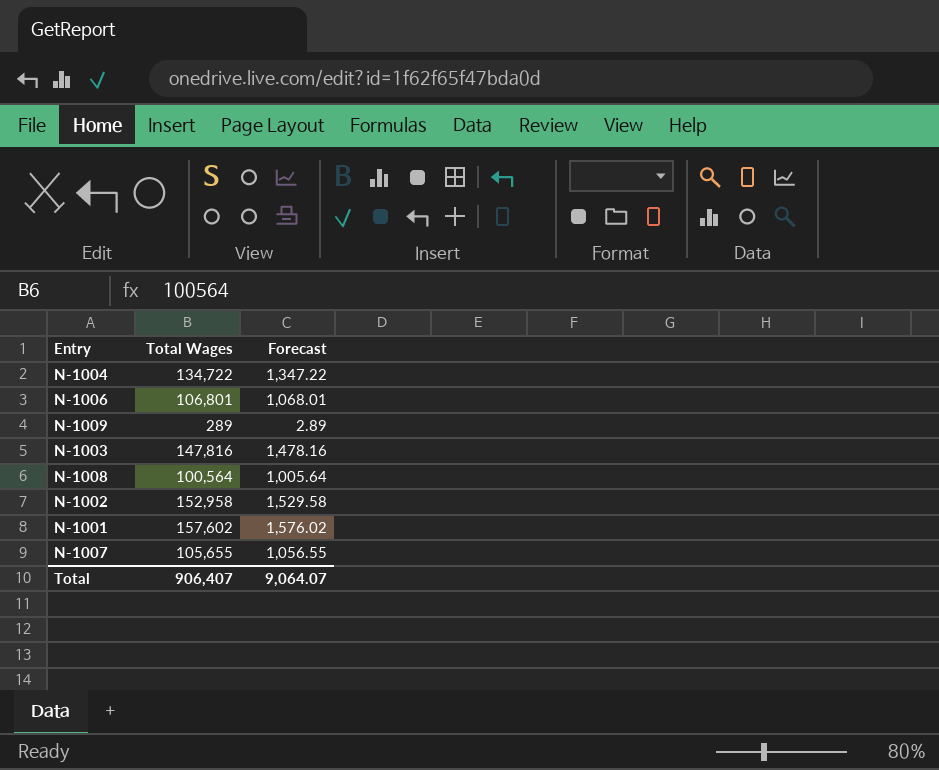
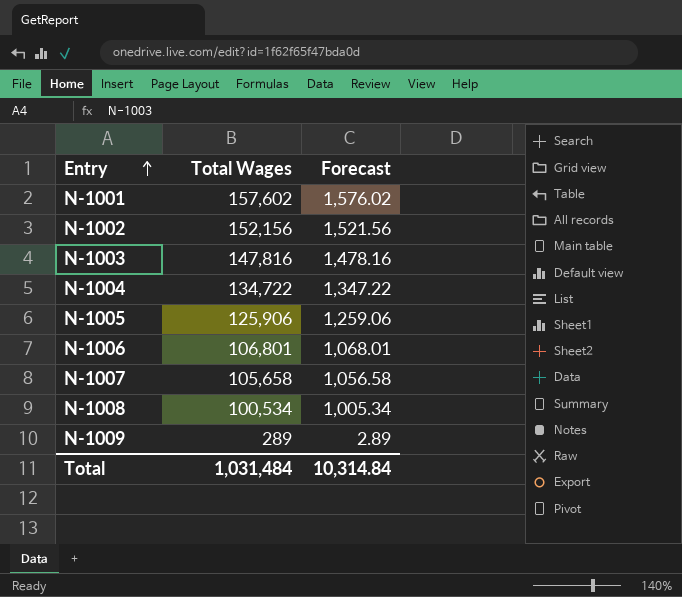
row order: none -> Entry ascending
N-1002 | Total Wages: 152,958 -> 152,156
N-1002 | Forecast: 1,529.58 -> 1,521.56
row N-1005: none -> 125,906 | 1,259.06
N-1007 | Total Wages: 105,655 -> 105,658
N-1007 | Forecast: 1,056.55 -> 1,056.58
N-1008 | Total Wages: 100,564 -> 100,534
N-1008 | Forecast: 1,005.64 -> 1,005.34
Total | Total Wages: 906,407 -> 1,031,484
Total | Forecast: 9,064.07 -> 10,314.84

